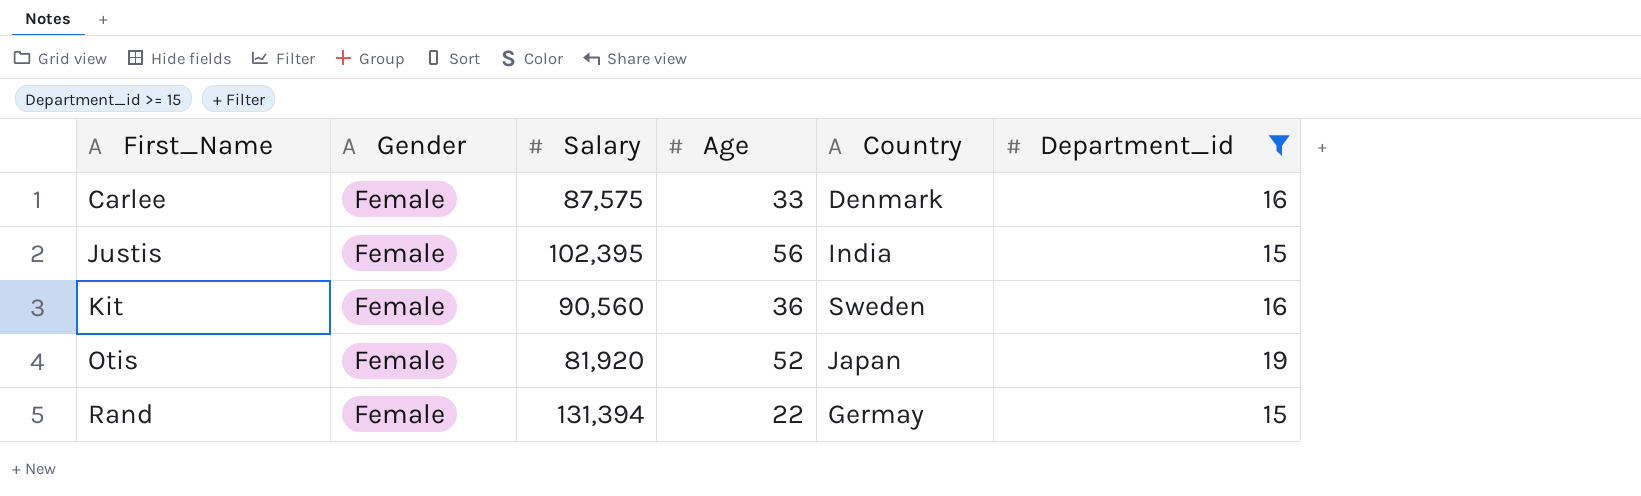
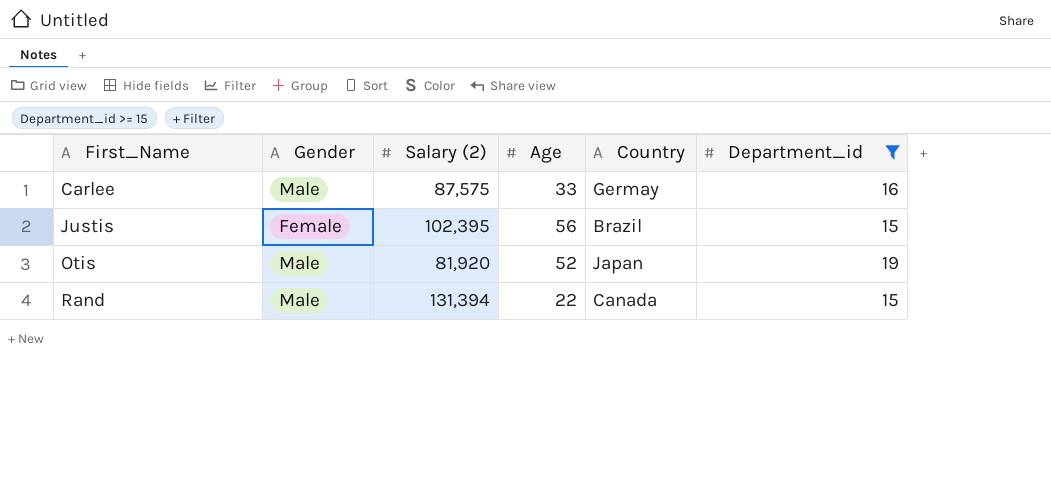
column name: Salary -> Salary (2)
row Kit: Female | 90,560 | 36 | Sweden | 16 -> none
Carlee | Gender: Female -> Male
Carlee | Country: Denmark -> Germay
Justis | Country: India -> Brazil
Otis | Gender: Female -> Male
Rand | Gender: Female -> Male
Rand | Country: Germay -> Canada

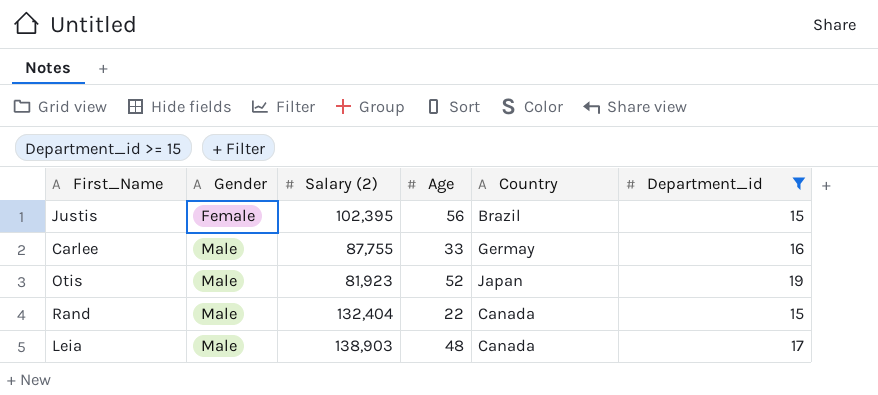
row order: First_Name ascending -> Gender ascending
Carlee | Salary (2): 87,575 -> 87,755
Otis | Salary (2): 81,920 -> 81,923
Rand | Salary (2): 131,394 -> 132,404
row Leia: none -> Male | 138,903 | 48 | Canada | 17

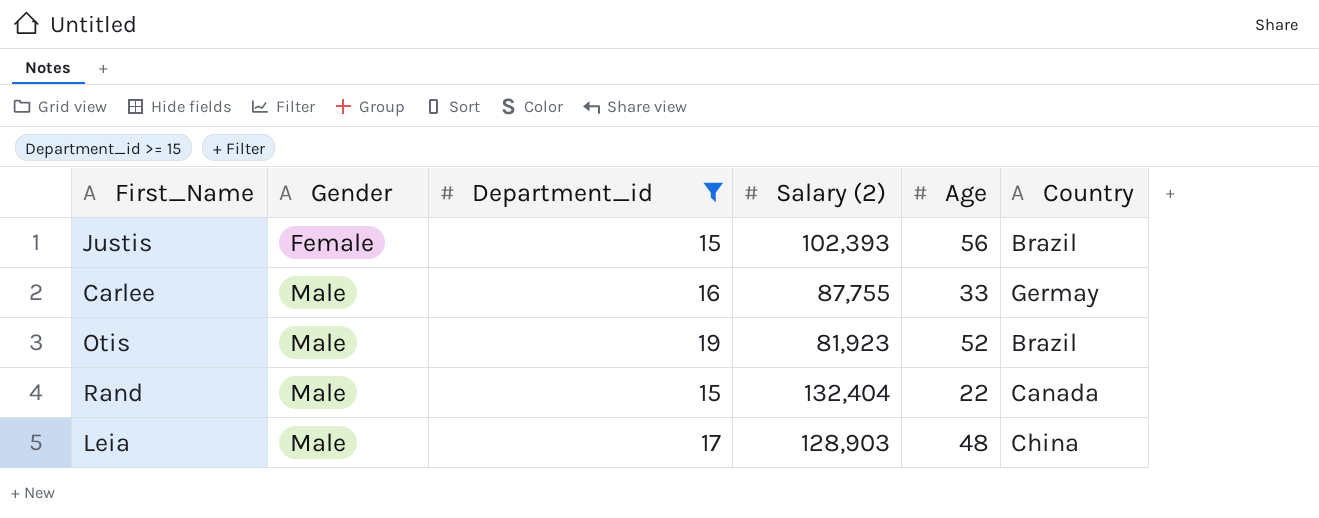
column Department_id | position: 6 -> 3
Justis | Salary (2): 102,395 -> 102,393
Otis | Country: Japan -> Brazil
Leia | Salary (2): 138,903 -> 128,903
Leia | Country: Canada -> China

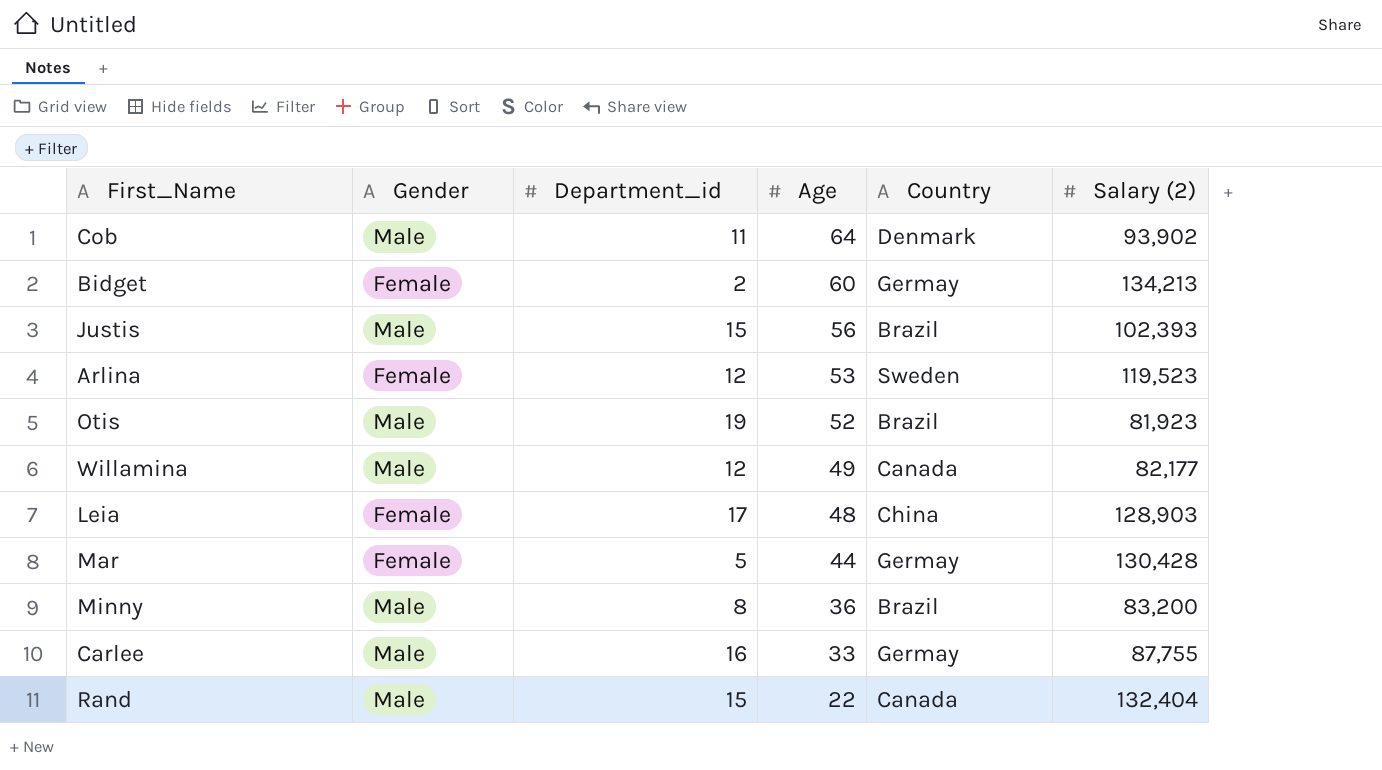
filter: Department_id >= 15 -> none
row order: Gender ascending -> Age descending
column Salary (2) | position: 4 -> 6
Justis | Gender: Female -> Male
Leia | Gender: Male -> Female

